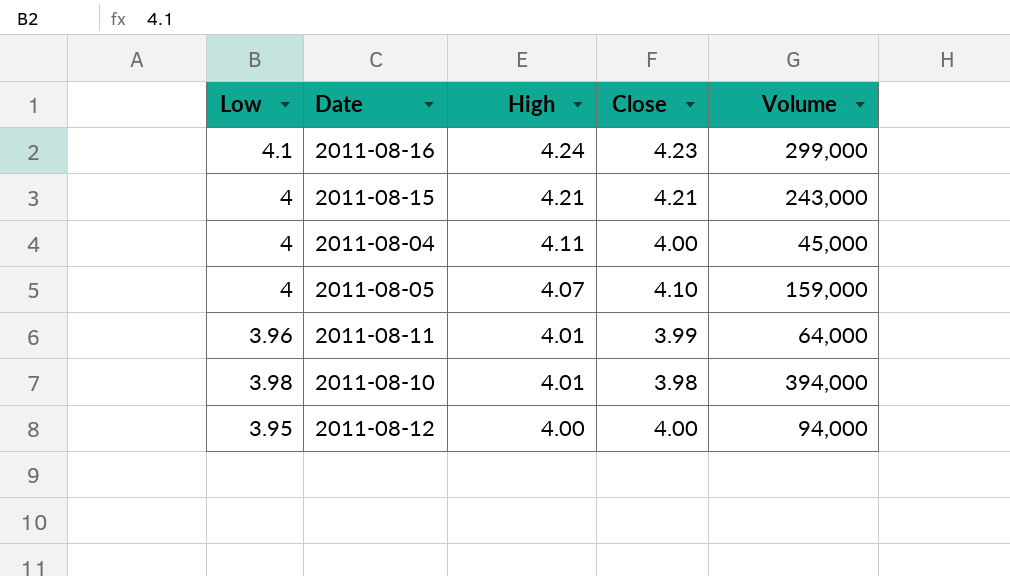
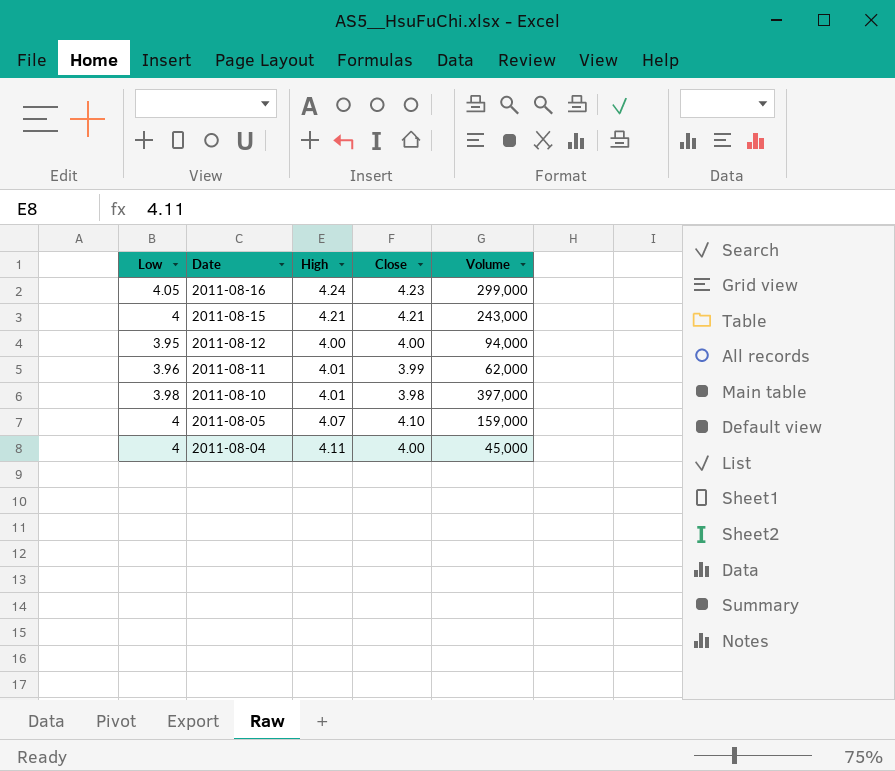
row order: High descending -> Date descending
2011-08-16 | Low: 4.1 -> 4.05
2011-08-11 | Volume: 64,000 -> 62,000
2011-08-10 | Volume: 394,000 -> 397,000

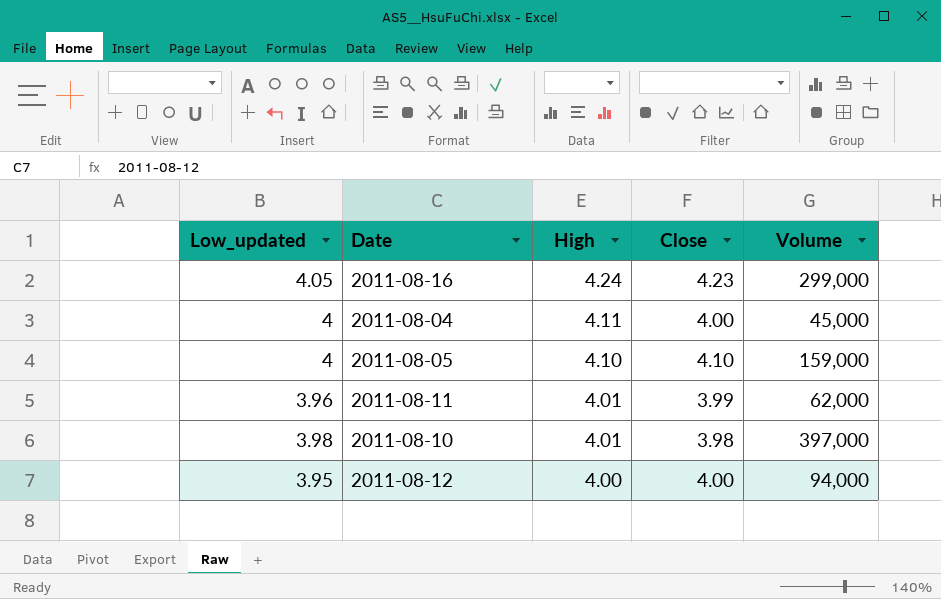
row order: Date descending -> High descending
column name: Low -> Low_updated
row 2011-08-15: 4 | 4.21 | 4.21 | 243,000 -> none
2011-08-05 | High: 4.07 -> 4.10

